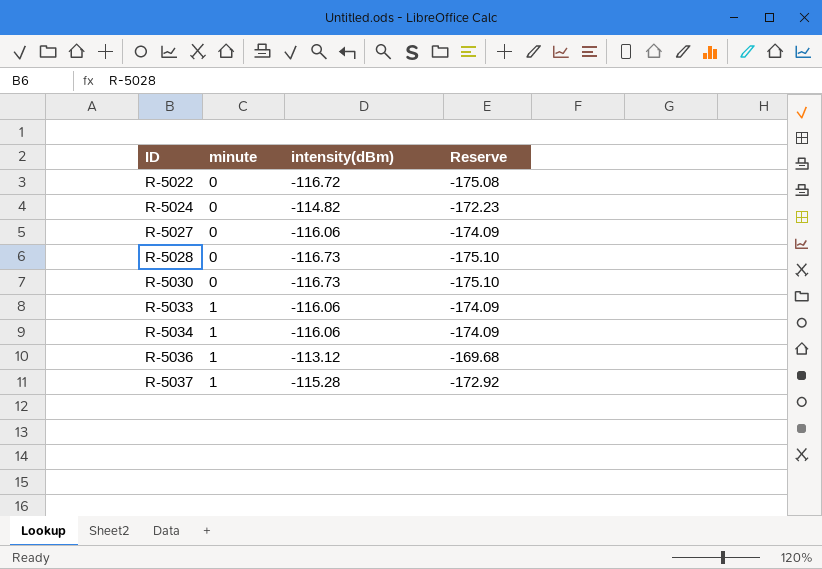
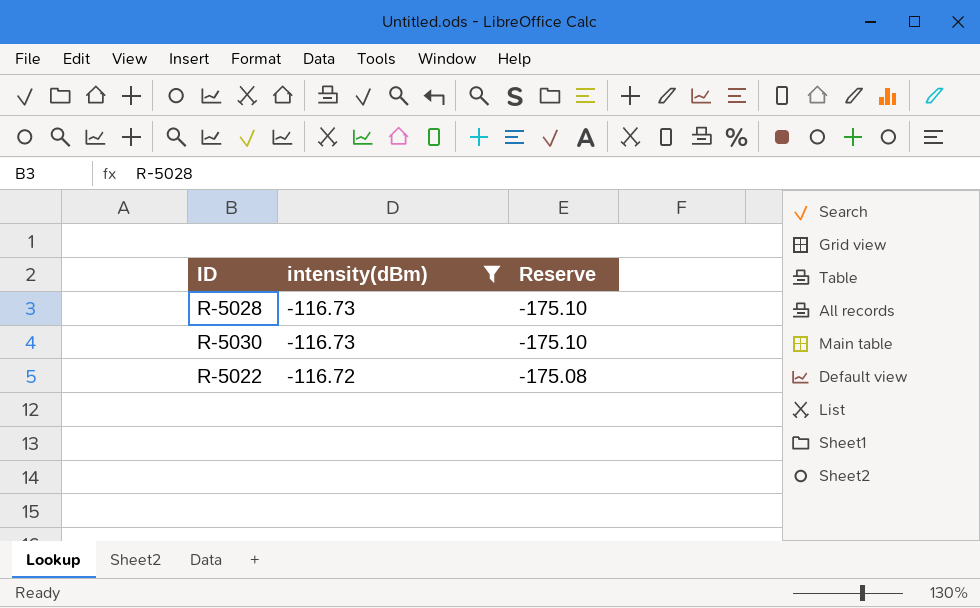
filter: none -> intensity(dBm) <= -116.72
row order: ID ascending -> intensity(dBm) ascending
column minute | position: 2 -> none

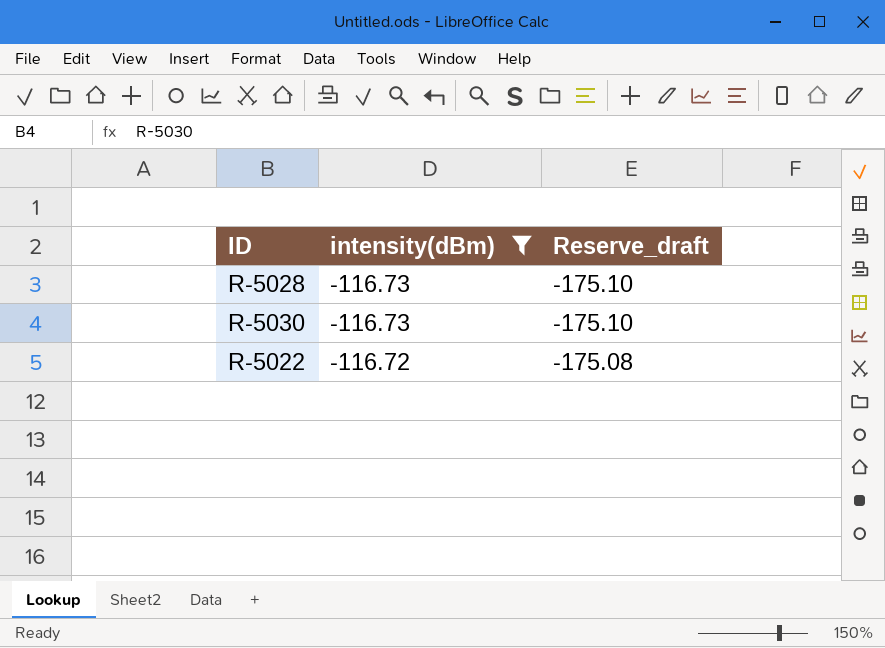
column name: Reserve -> Reserve_draft

